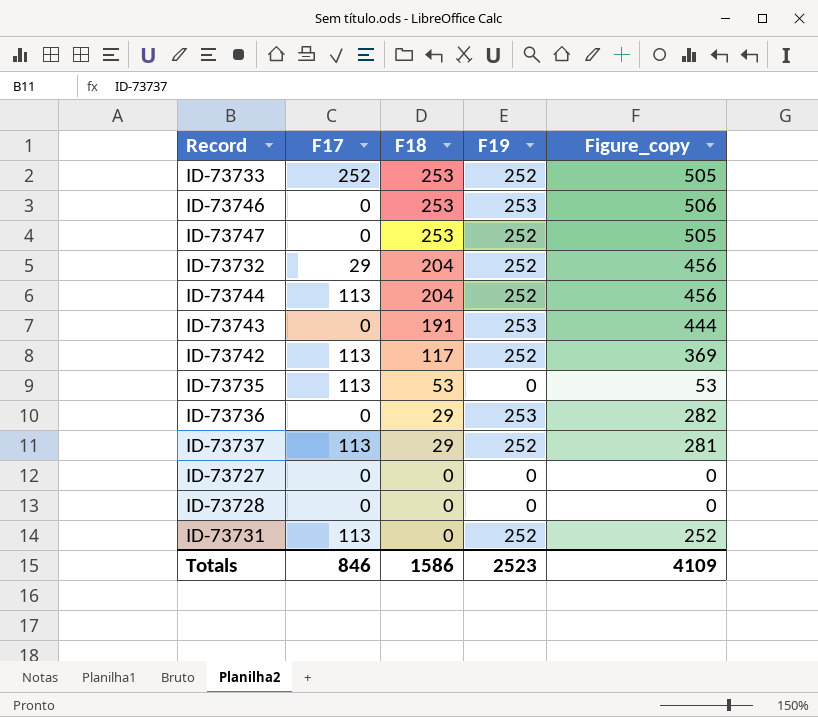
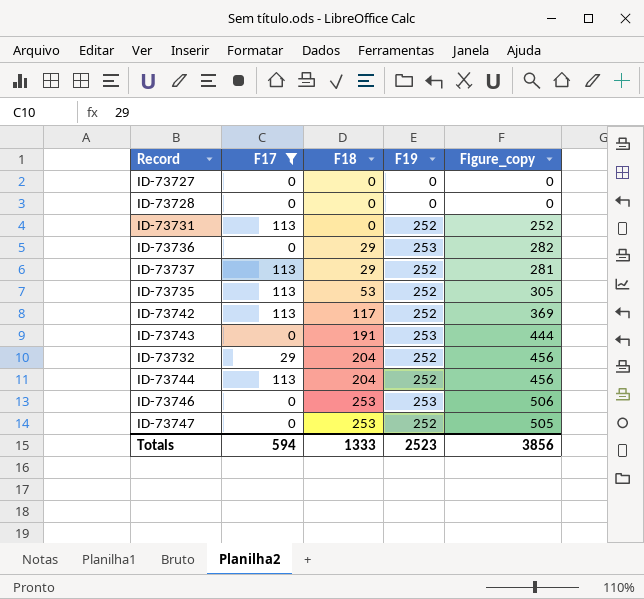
filter: none -> F17 != 252
row order: F18 descending -> F18 ascending
ID-73735 | F19: 0 -> 252
ID-73735 | Figure_copy: 53 -> 305
Totals | F17: 846 -> 594
Totals | F18: 1586 -> 1333
Totals | Figure_copy: 4109 -> 3856

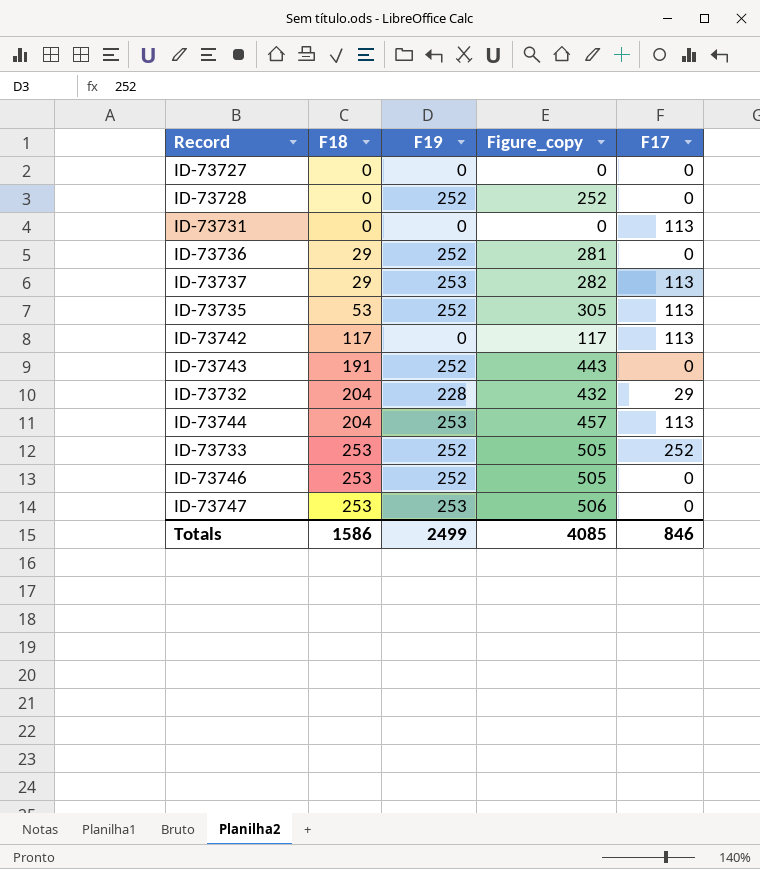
filter: F17 != 252 -> none
column F17 | position: 2 -> 5
ID-73728 | F19: 0 -> 252
ID-73728 | Figure_copy: 0 -> 252
ID-73731 | F19: 252 -> 0
ID-73731 | Figure_copy: 252 -> 0
ID-73736 | F19: 253 -> 252
ID-73736 | Figure_copy: 282 -> 281
ID-73737 | F19: 252 -> 253
ID-73737 | Figure_copy: 281 -> 282
ID-73742 | F19: 252 -> 0
ID-73742 | Figure_copy: 369 -> 117
ID-73743 | F19: 253 -> 252
ID-73743 | Figure_copy: 444 -> 443
ID-73732 | F19: 252 -> 228
ID-73732 | Figure_copy: 456 -> 432
ID-73744 | F19: 252 -> 253
ID-73744 | Figure_copy: 456 -> 457
ID-73746 | F19: 253 -> 252
ID-73746 | Figure_copy: 506 -> 505
ID-73747 | F19: 252 -> 253
ID-73747 | Figure_copy: 505 -> 506
Totals | F18: 1333 -> 1586
Totals | F19: 2523 -> 2499
Totals | Figure_copy: 3856 -> 4085
Totals | F17: 594 -> 846

